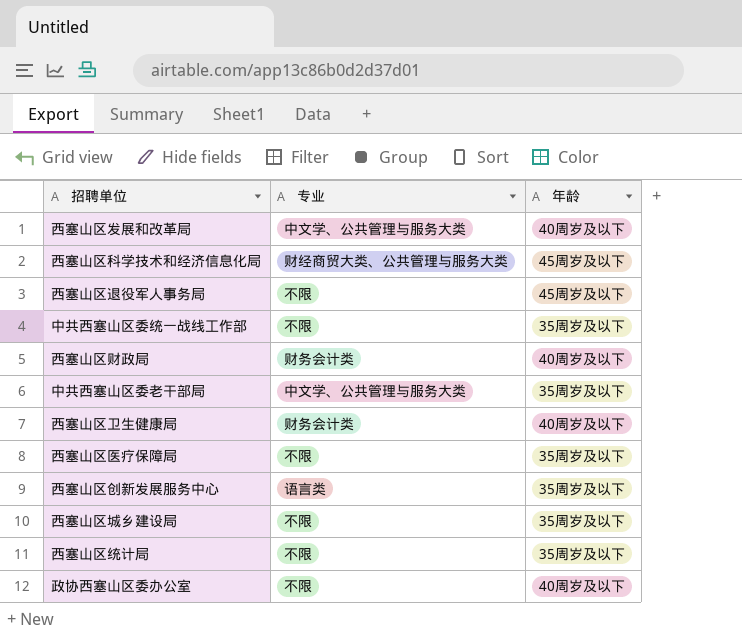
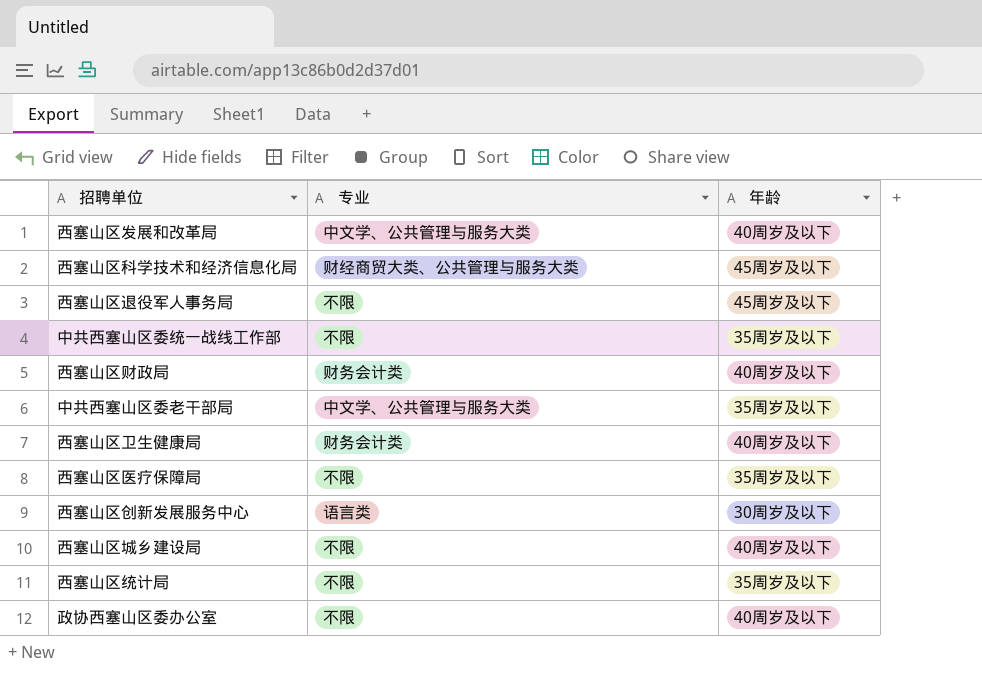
西塞山区创新发展服务中心 | 年龄: 35周岁及以下 -> 30周岁及以下
西塞山区城乡建设局 | 年龄: 35周岁及以下 -> 40周岁及以下

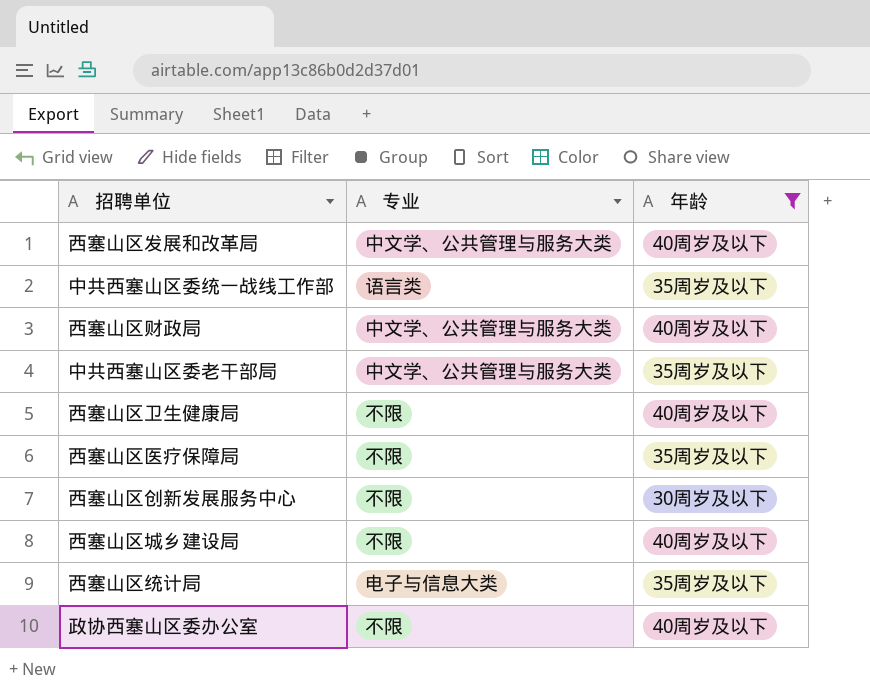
filter: none -> 年龄 != 45周岁及以下
中共西塞山区委统一战线工作部 | 专业: 不限 -> 语言类
西塞山区财政局 | 专业: 财务会计类 -> 中文学、公共管理与服务大类
西塞山区卫生健康局 | 专业: 财务会计类 -> 不限
西塞山区创新发展服务中心 | 专业: 语言类 -> 不限
西塞山区统计局 | 专业: 不限 -> 电子与信息大类

